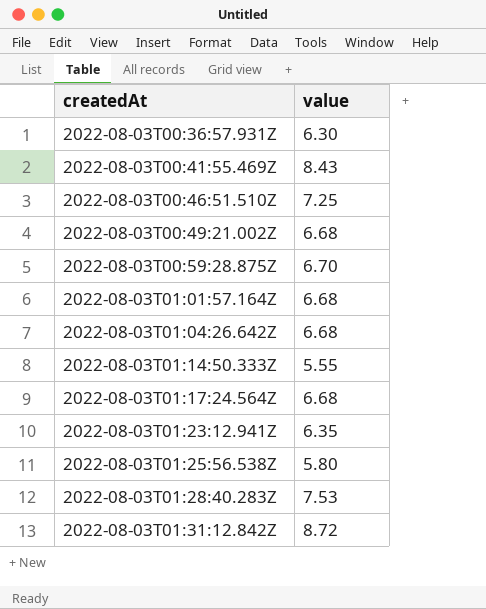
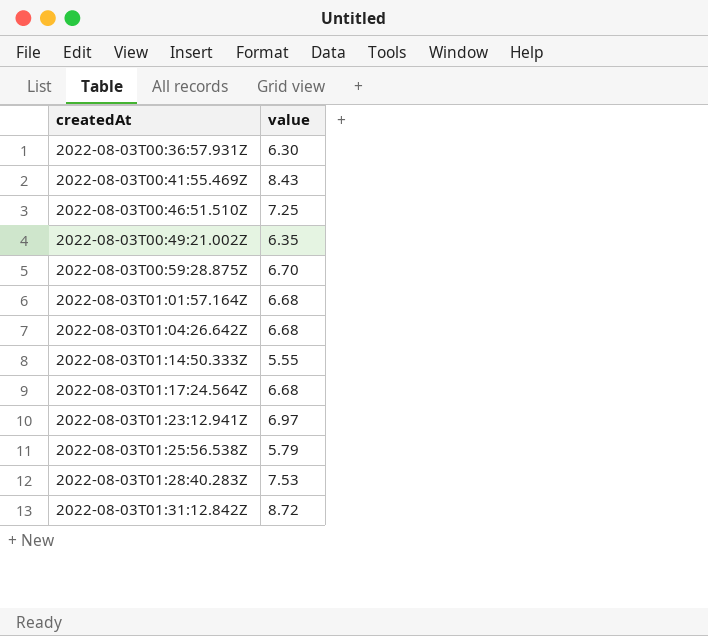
2022-08-03T00:49:21.002Z | value: 6.68 -> 6.35
2022-08-03T01:23:12.941Z | value: 6.35 -> 6.97
2022-08-03T01:25:56.538Z | value: 5.80 -> 5.79

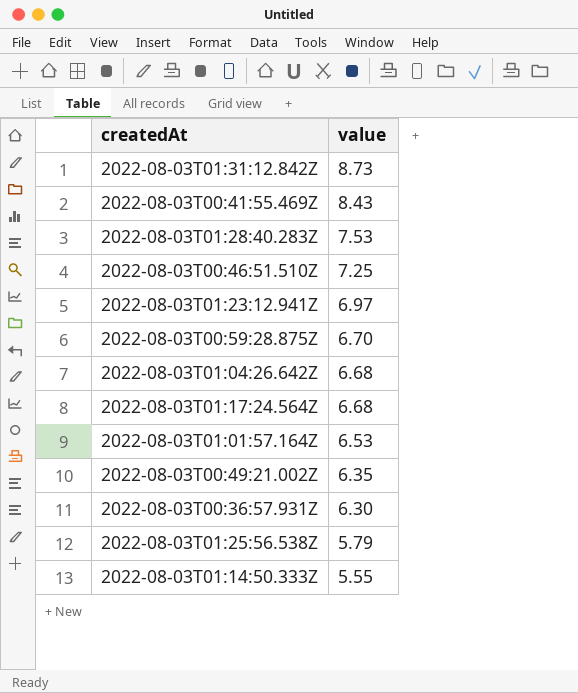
row order: createdAt ascending -> value descending
2022-08-03T01:31:12.842Z | value: 8.72 -> 8.73
2022-08-03T01:01:57.164Z | value: 6.68 -> 6.53

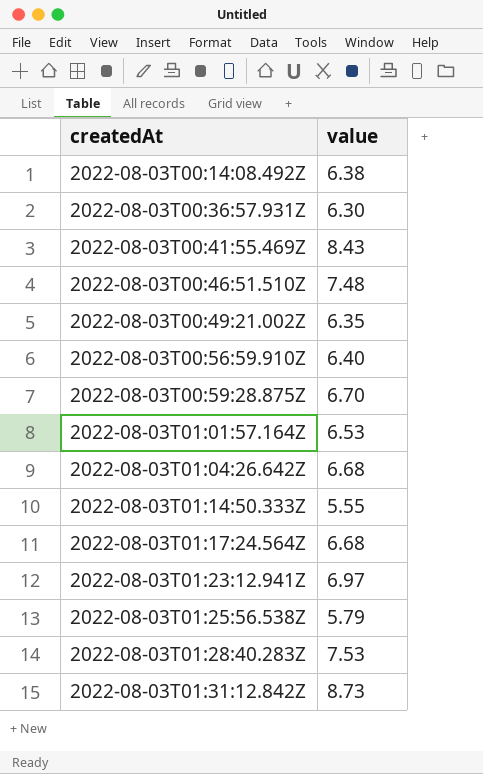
row order: value descending -> createdAt ascending
row 2022-08-03T00:14:08.492Z: none -> 6.38
2022-08-03T00:46:51.510Z | value: 7.25 -> 7.48
row 2022-08-03T00:56:59.910Z: none -> 6.40

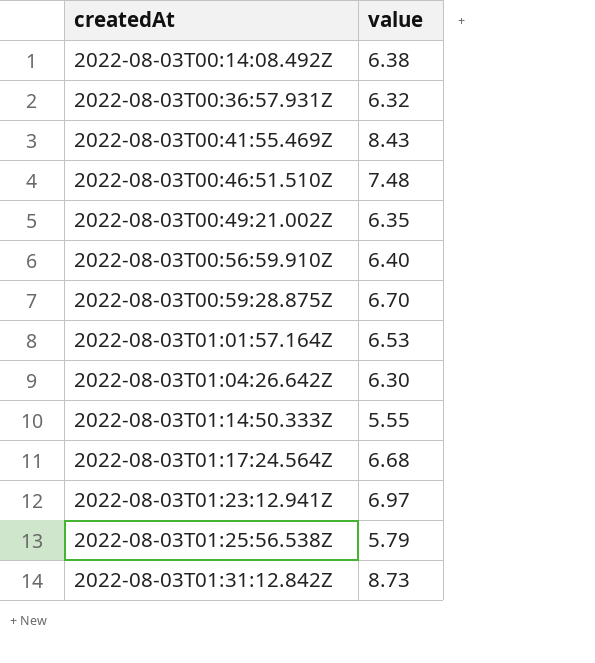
row 2022-08-03T01:28:40.283Z: 7.53 -> none
2022-08-03T00:36:57.931Z | value: 6.30 -> 6.32
2022-08-03T01:04:26.642Z | value: 6.68 -> 6.30

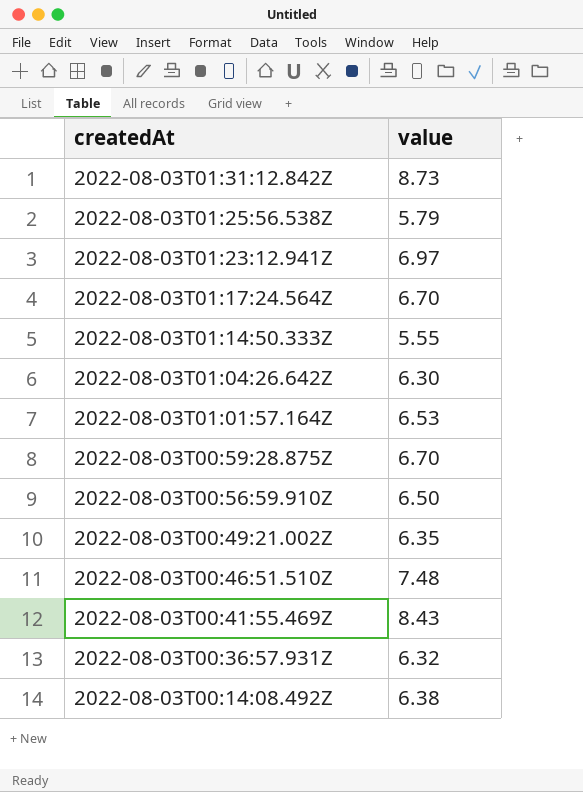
row order: createdAt ascending -> createdAt descending
2022-08-03T01:17:24.564Z | value: 6.68 -> 6.70
2022-08-03T00:56:59.910Z | value: 6.40 -> 6.50

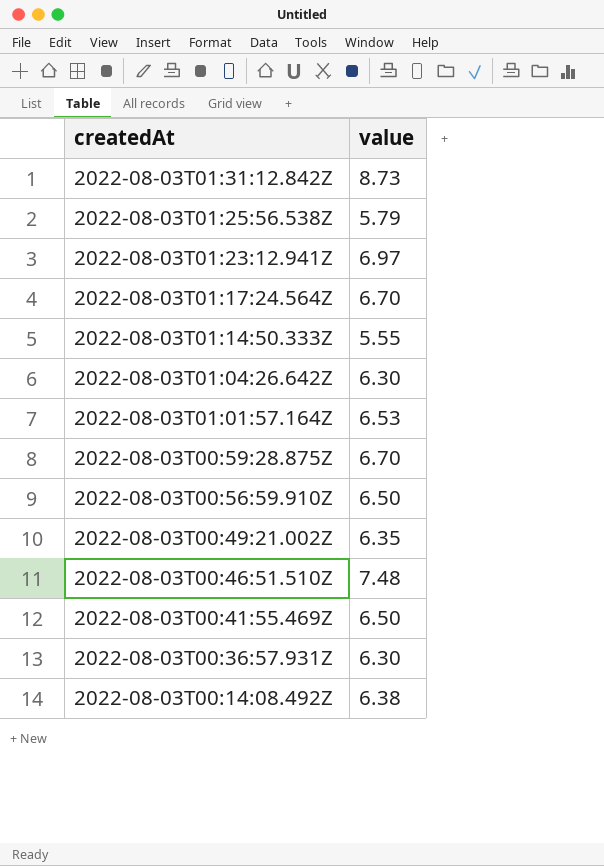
2022-08-03T00:41:55.469Z | value: 8.43 -> 6.50
2022-08-03T00:36:57.931Z | value: 6.32 -> 6.30

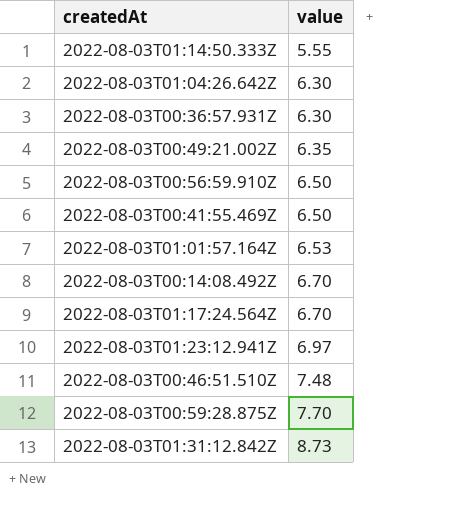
row order: createdAt descending -> value ascending
row 2022-08-03T01:25:56.538Z: 5.79 -> none
2022-08-03T00:14:08.492Z | value: 6.38 -> 6.70
2022-08-03T00:59:28.875Z | value: 6.70 -> 7.70

